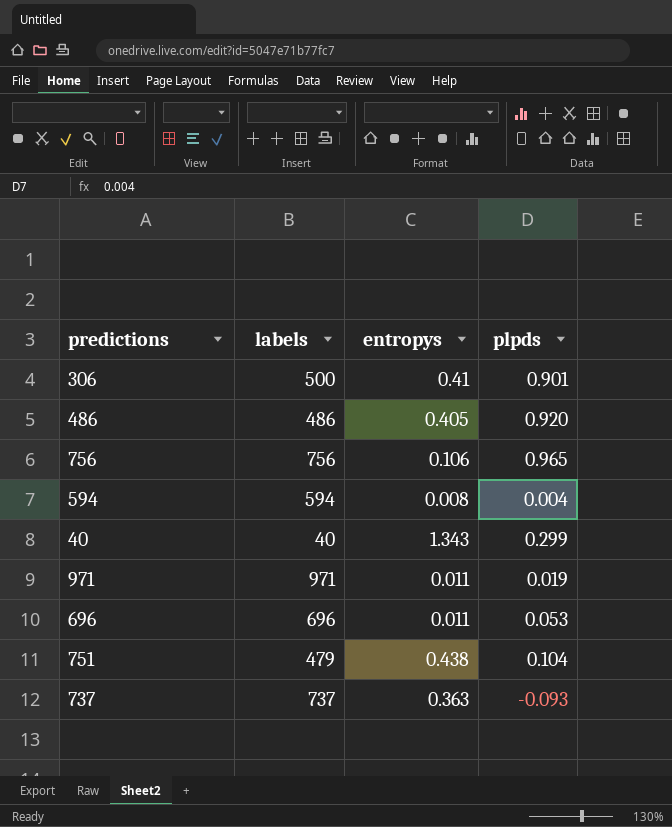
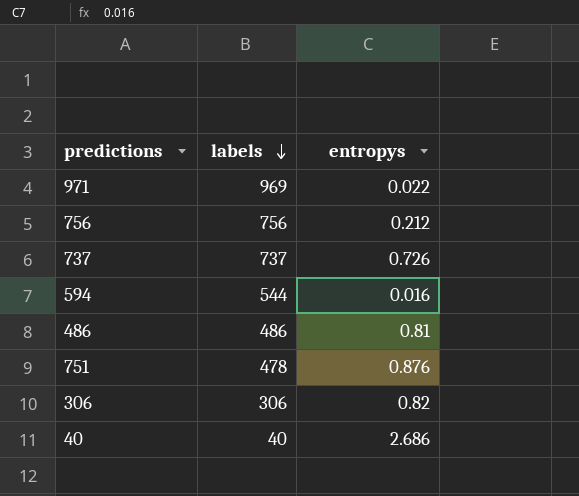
row order: none -> labels descending
column plpds | position: 4 -> none
row 696: 696 | 0.011 | 0.053 -> none
971 | labels: 971 -> 969
971 | entropys: 0.011 -> 0.022
756 | entropys: 0.106 -> 0.212
737 | entropys: 0.363 -> 0.726
594 | labels: 594 -> 544
594 | entropys: 0.008 -> 0.016
486 | entropys: 0.405 -> 0.81
751 | labels: 479 -> 478
751 | entropys: 0.438 -> 0.876
306 | labels: 500 -> 306
306 | entropys: 0.41 -> 0.82
40 | entropys: 1.343 -> 2.686

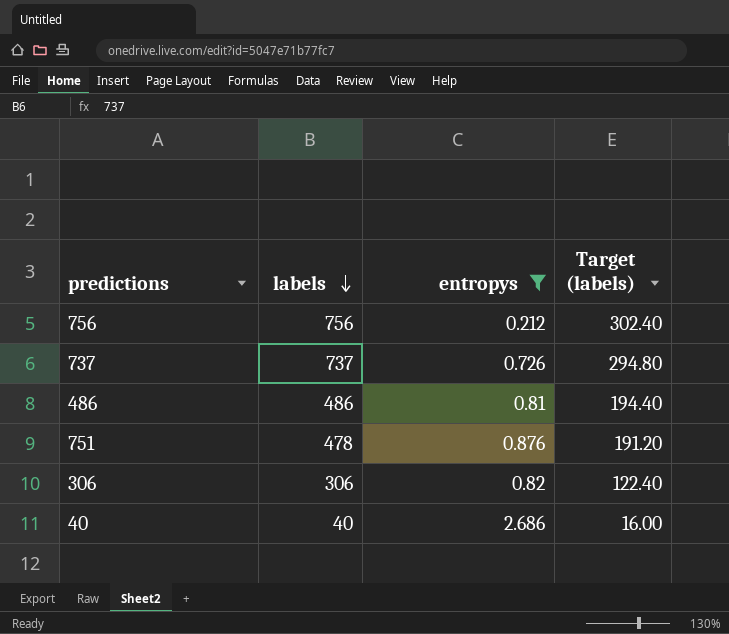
filter: none -> entropys >= 0.212
column Target (labels) | formula: none -> [labels] * 0.4

